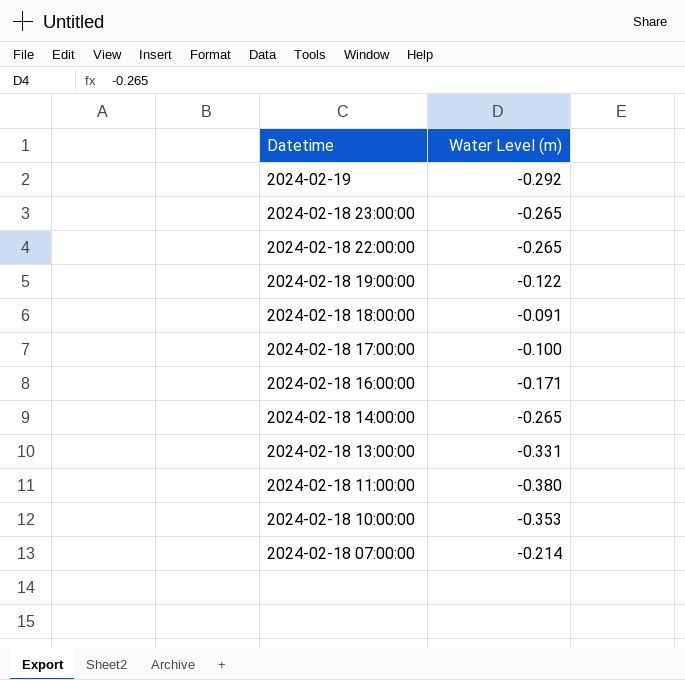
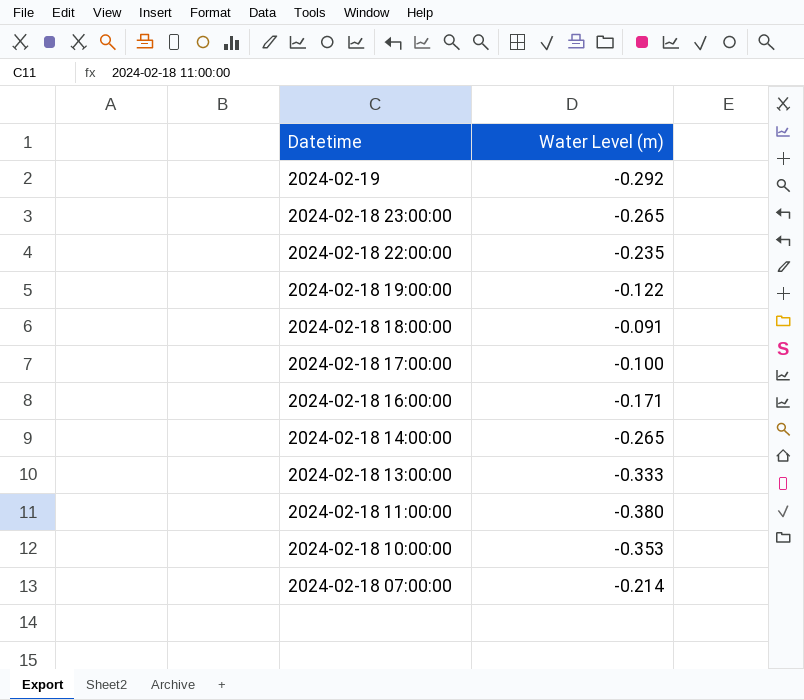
2024-02-18 22:00:00 | Water Level (m): -0.265 -> -0.235
2024-02-18 13:00:00 | Water Level (m): -0.331 -> -0.333

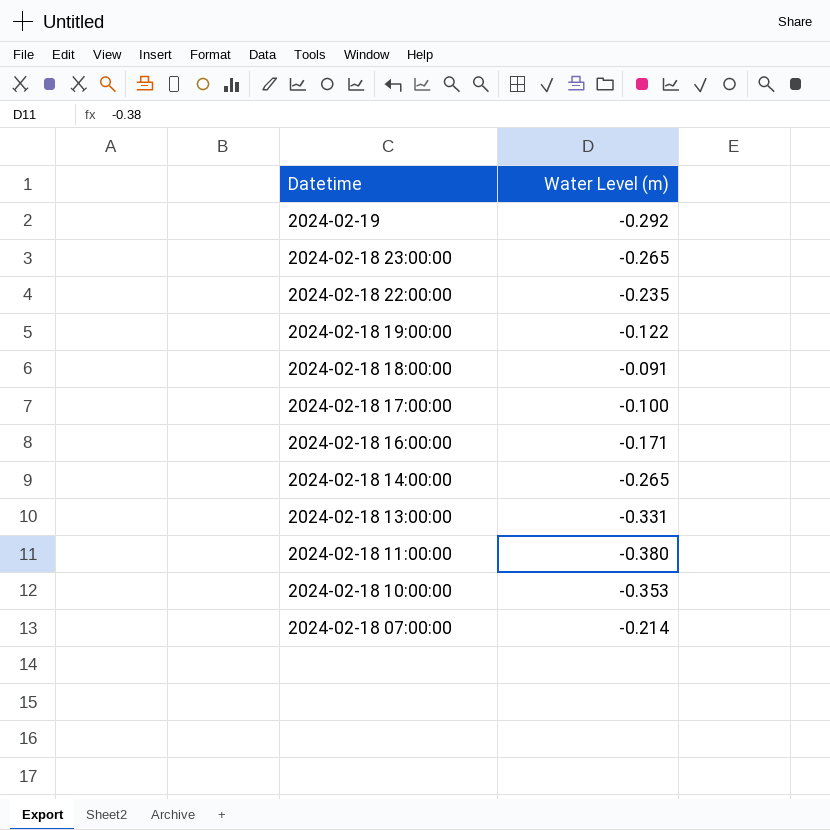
2024-02-18 13:00:00 | Water Level (m): -0.333 -> -0.331

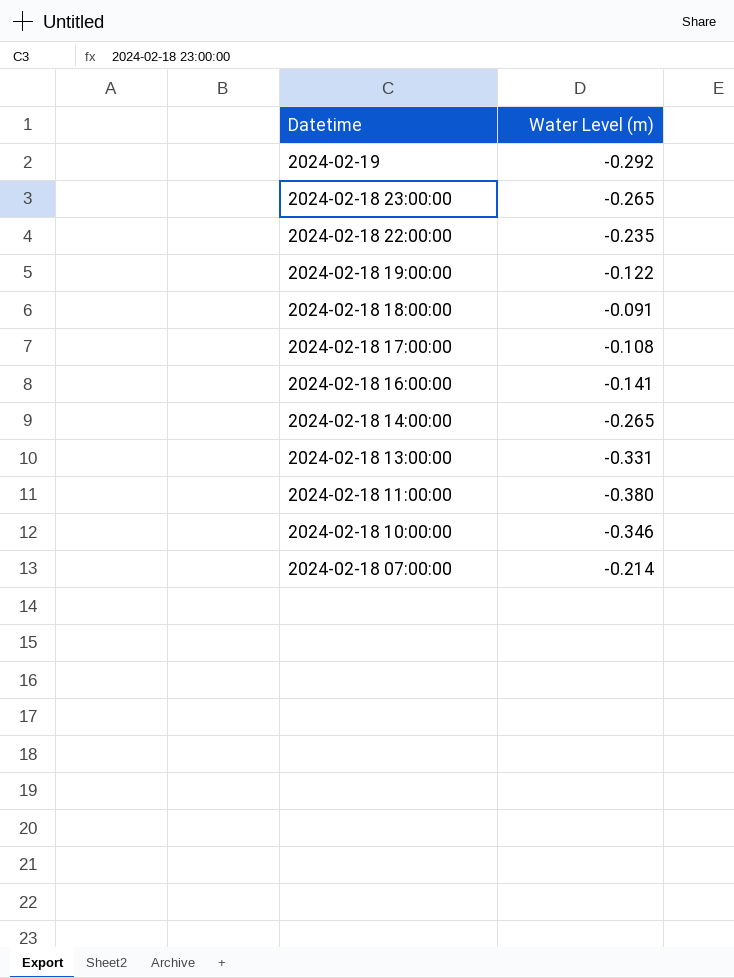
2024-02-18 17:00:00 | Water Level (m): -0.100 -> -0.108
2024-02-18 16:00:00 | Water Level (m): -0.171 -> -0.141
2024-02-18 10:00:00 | Water Level (m): -0.353 -> -0.346

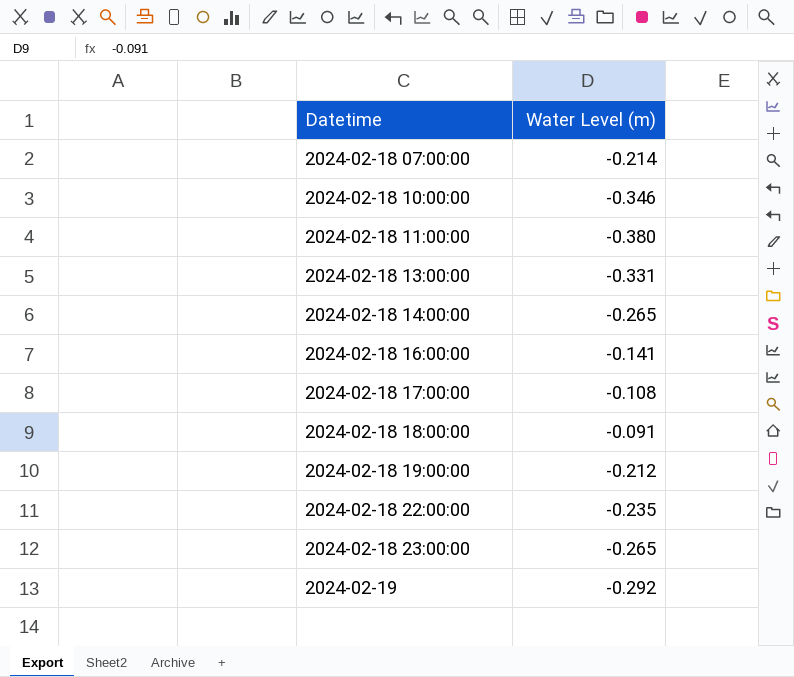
row order: Datetime descending -> Datetime ascending
2024-02-18 19:00:00 | Water Level (m): -0.122 -> -0.212

